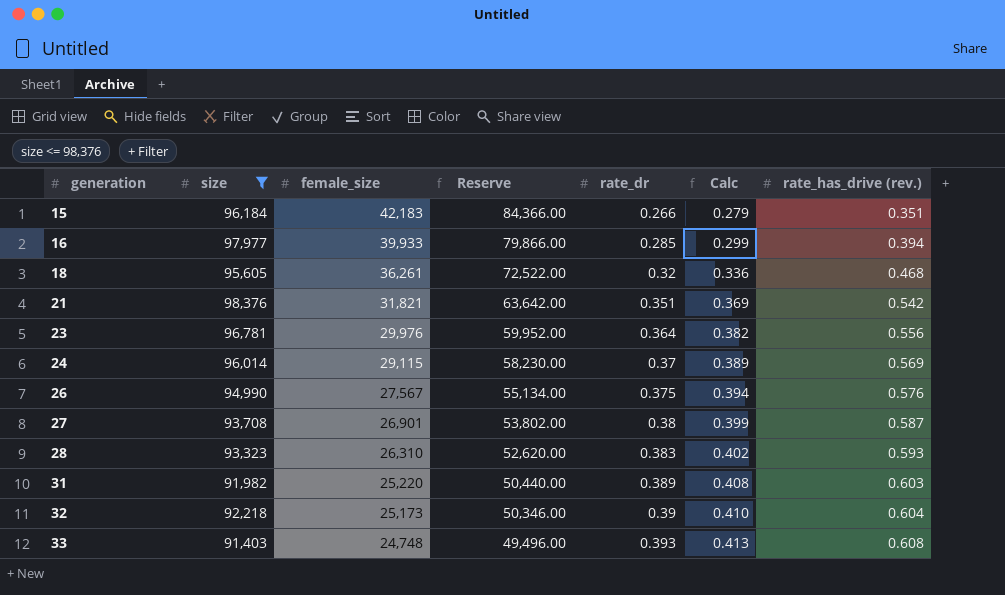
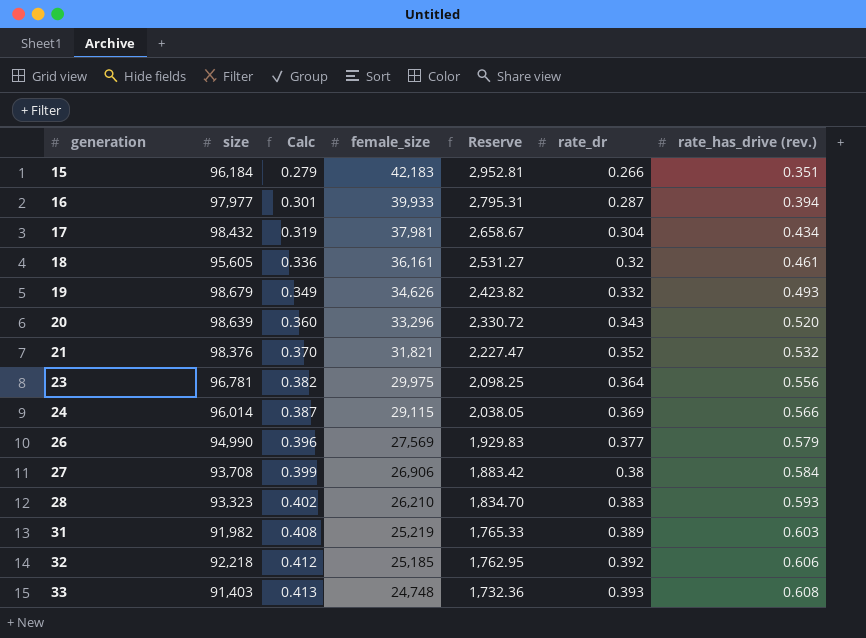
filter: size <= 98,376 -> none
column Calc | position: 6 -> 3
column Reserve | formula: [female_size] * 2 -> [female_size] * 0.07
16 | Calc: 0.299 -> 0.301
16 | rate_dr: 0.285 -> 0.287
18 | female_size: 36,261 -> 36,161
18 | rate_has_drive (rev.): 0.468 -> 0.461
21 | Calc: 0.369 -> 0.370
21 | rate_dr: 0.351 -> 0.352
21 | rate_has_drive (rev.): 0.542 -> 0.532
23 | female_size: 29,976 -> 29,975
24 | Calc: 0.389 -> 0.387
24 | rate_dr: 0.37 -> 0.369
24 | rate_has_drive (rev.): 0.569 -> 0.566
26 | Calc: 0.394 -> 0.396
26 | female_size: 27,567 -> 27,569
26 | rate_dr: 0.375 -> 0.377
26 | rate_has_drive (rev.): 0.576 -> 0.579
27 | female_size: 26,901 -> 26,906
27 | rate_has_drive (rev.): 0.587 -> 0.584
28 | female_size: 26,310 -> 26,210
31 | female_size: 25,220 -> 25,219
32 | Calc: 0.410 -> 0.412
32 | female_size: 25,173 -> 25,185
32 | rate_dr: 0.39 -> 0.392
32 | rate_has_drive (rev.): 0.604 -> 0.606

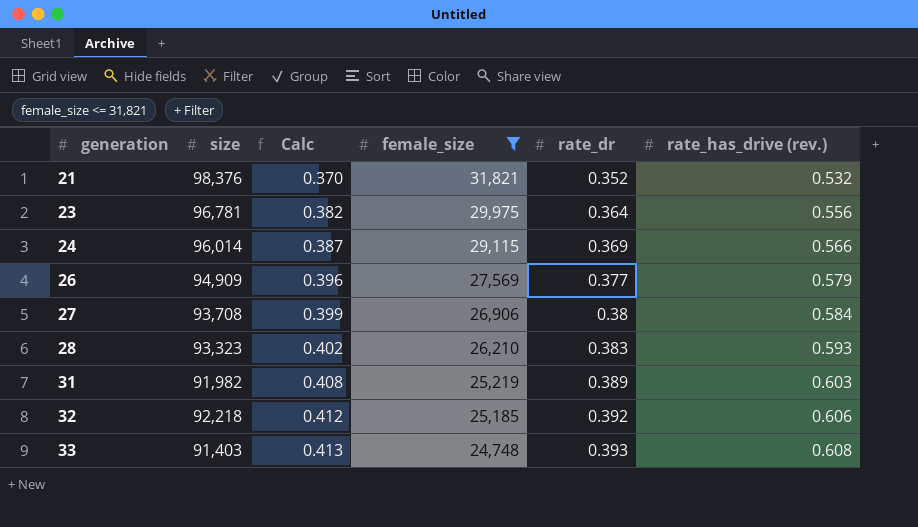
filter: none -> female_size <= 31,821
column Reserve | formula: [female_size] * 0.07 -> none
26 | size: 94,990 -> 94,909

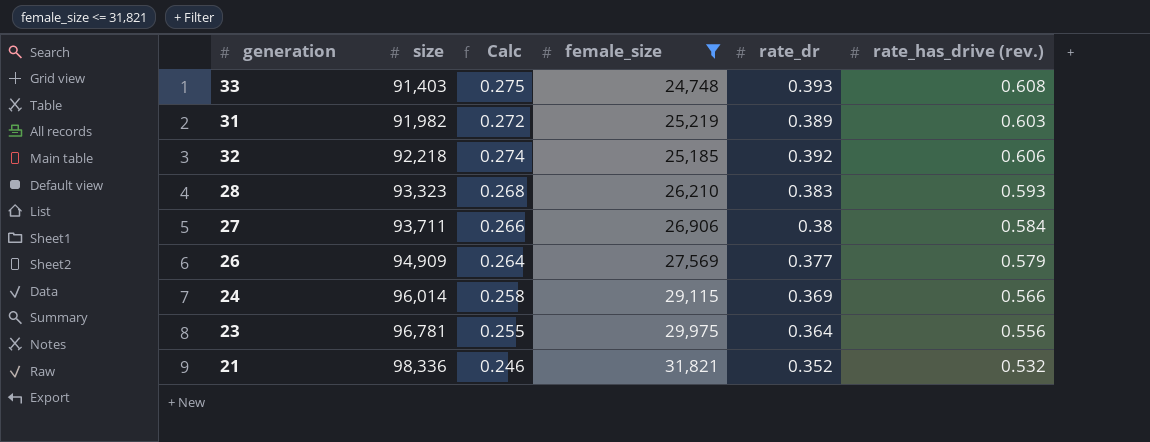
row order: generation ascending -> size ascending
column Calc | formula: [rate_dr] * 1.05 -> [rate_dr] * 0.7
27 | size: 93,708 -> 93,711
21 | size: 98,376 -> 98,336

